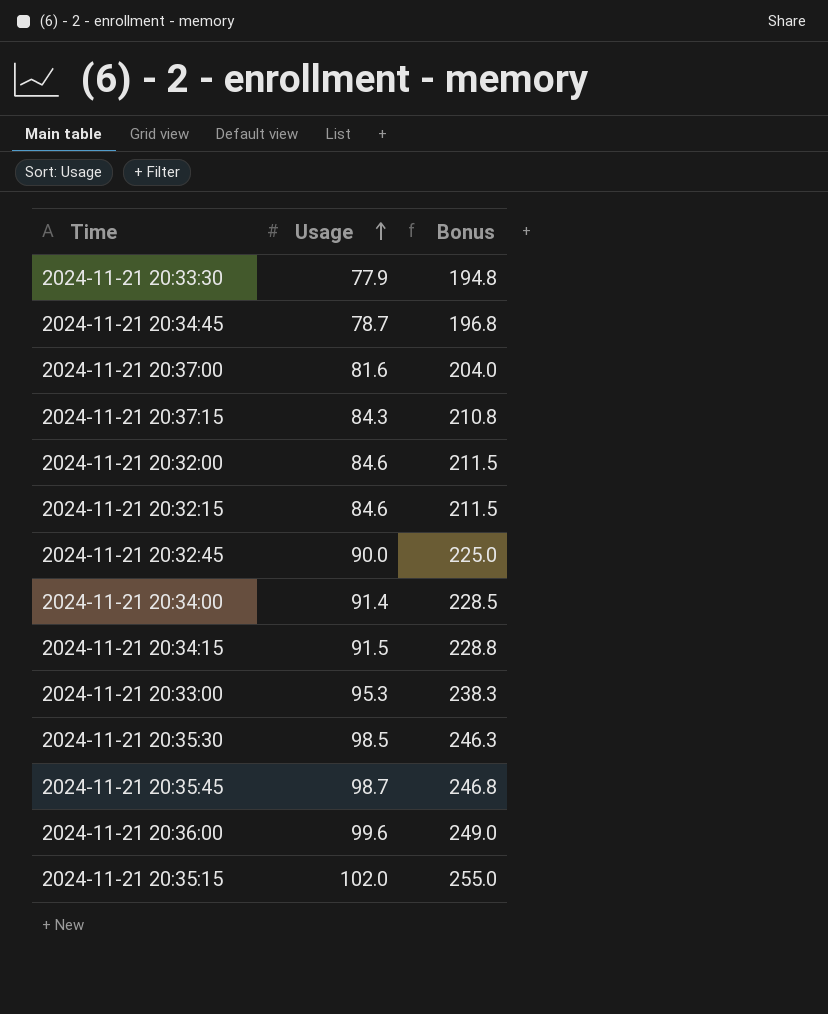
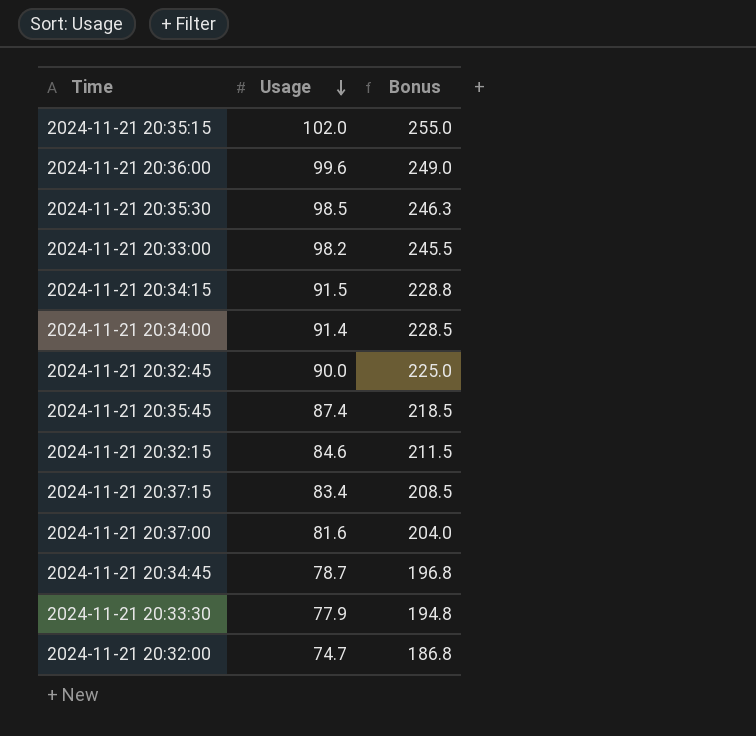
row order: Usage ascending -> Usage descending
2024-11-21 20:33:00 | Usage: 95.3 -> 98.2
2024-11-21 20:33:00 | Bonus: 238.3 -> 245.5
2024-11-21 20:35:45 | Usage: 98.7 -> 87.4
2024-11-21 20:35:45 | Bonus: 246.8 -> 218.5
2024-11-21 20:37:15 | Usage: 84.3 -> 83.4
2024-11-21 20:37:15 | Bonus: 210.8 -> 208.5
2024-11-21 20:32:00 | Usage: 84.6 -> 74.7
2024-11-21 20:32:00 | Bonus: 211.5 -> 186.8

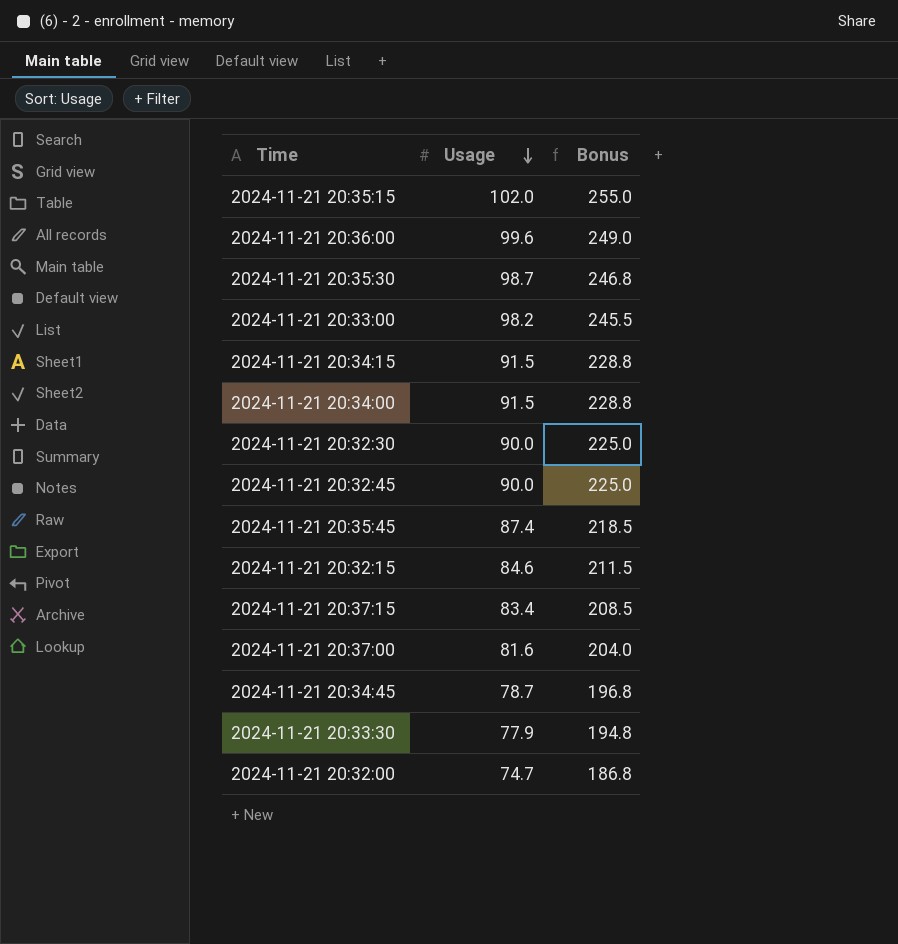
2024-11-21 20:35:30 | Usage: 98.5 -> 98.7
2024-11-21 20:35:30 | Bonus: 246.3 -> 246.8
2024-11-21 20:34:00 | Usage: 91.4 -> 91.5
2024-11-21 20:34:00 | Bonus: 228.5 -> 228.8
row 2024-11-21 20:32:30: none -> 90.0 | 225.0

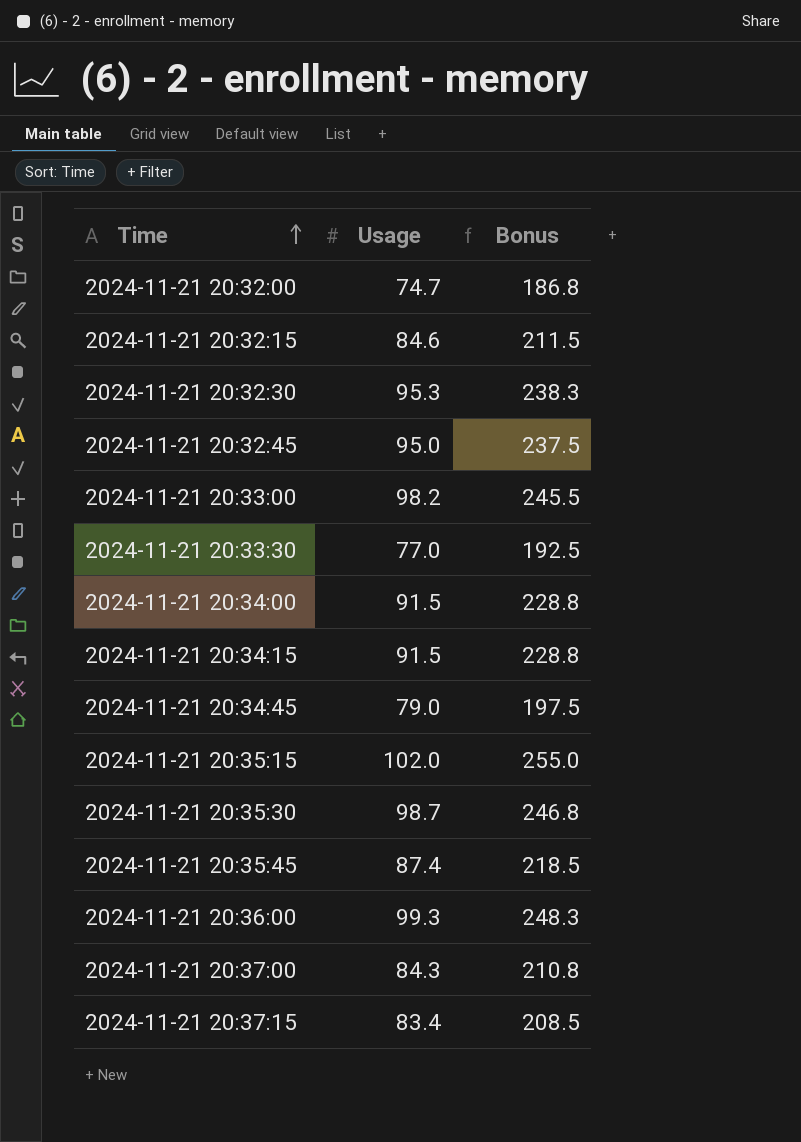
row order: Usage descending -> Time ascending
2024-11-21 20:32:30 | Usage: 90.0 -> 95.3
2024-11-21 20:32:30 | Bonus: 225.0 -> 238.3
2024-11-21 20:32:45 | Usage: 90.0 -> 95.0
2024-11-21 20:32:45 | Bonus: 225.0 -> 237.5
2024-11-21 20:33:30 | Usage: 77.9 -> 77.0
2024-11-21 20:33:30 | Bonus: 194.8 -> 192.5
2024-11-21 20:34:45 | Usage: 78.7 -> 79.0
2024-11-21 20:34:45 | Bonus: 196.8 -> 197.5
2024-11-21 20:36:00 | Usage: 99.6 -> 99.3
2024-11-21 20:36:00 | Bonus: 249.0 -> 248.3
2024-11-21 20:37:00 | Usage: 81.6 -> 84.3
2024-11-21 20:37:00 | Bonus: 204.0 -> 210.8

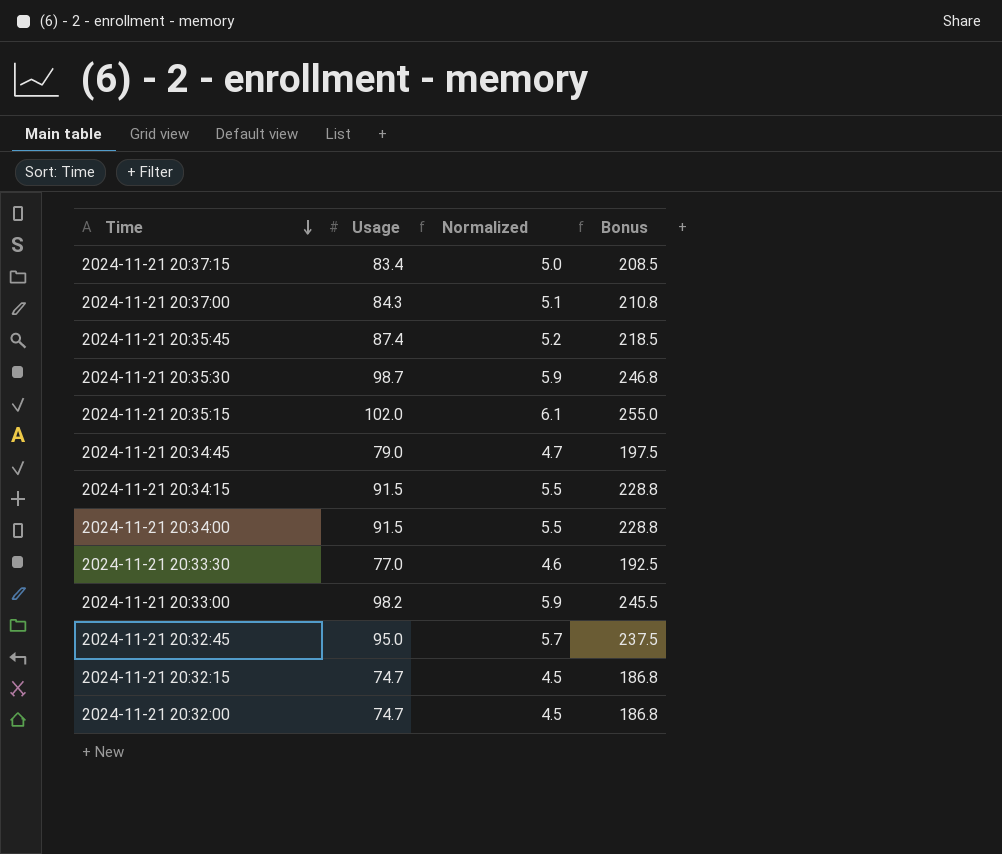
row order: Time ascending -> Time descending
column Normalized | formula: none -> [Usage] * 0.06
row 2024-11-21 20:32:30: 95.3 | 238.3 -> none
row 2024-11-21 20:36:00: 99.3 | 248.3 -> none
2024-11-21 20:32:15 | Usage: 84.6 -> 74.7
2024-11-21 20:32:15 | Bonus: 211.5 -> 186.8

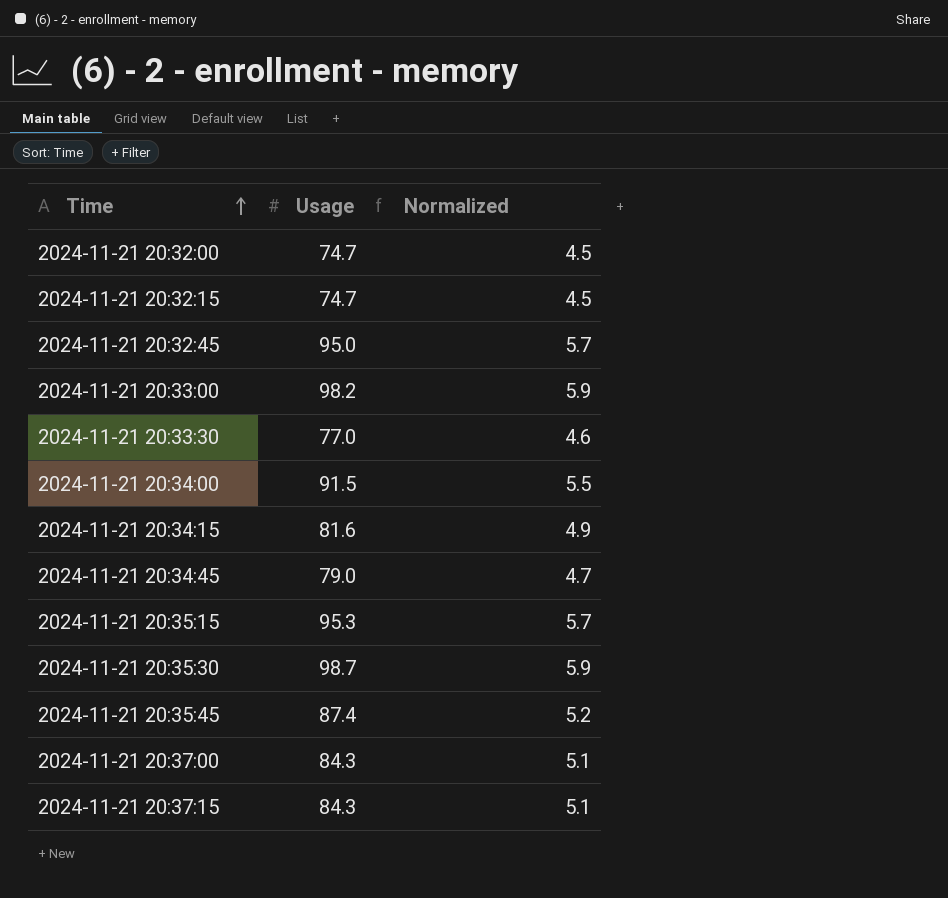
row order: Time descending -> Time ascending
column Bonus | formula: [Usage] * 2.5 -> none
2024-11-21 20:34:15 | Usage: 91.5 -> 81.6
2024-11-21 20:34:15 | Normalized: 5.5 -> 4.9
2024-11-21 20:35:15 | Usage: 102.0 -> 95.3
2024-11-21 20:35:15 | Normalized: 6.1 -> 5.7
2024-11-21 20:37:15 | Usage: 83.4 -> 84.3
2024-11-21 20:37:15 | Normalized: 5.0 -> 5.1

